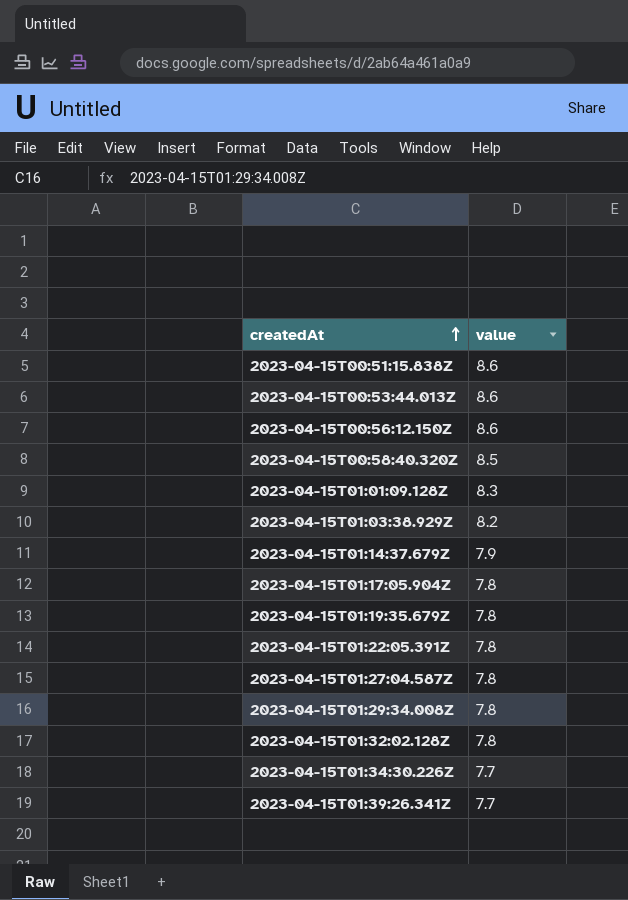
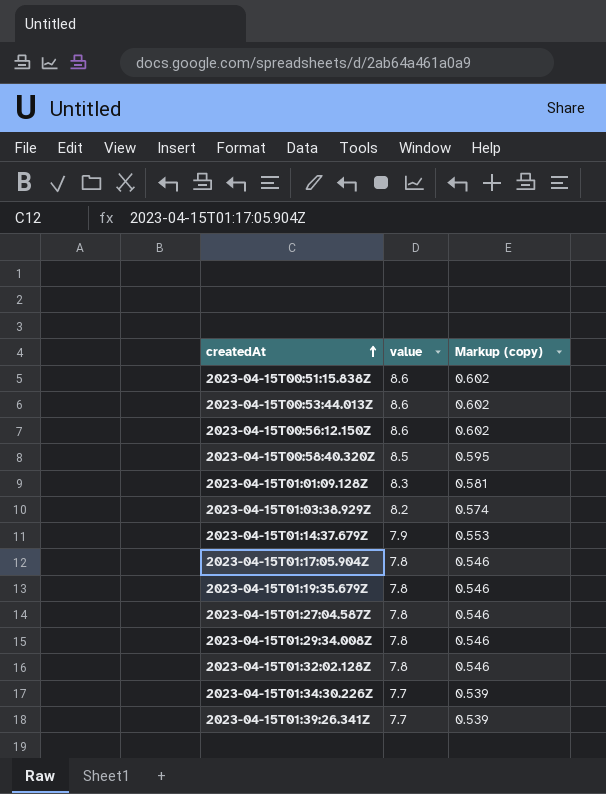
column Markup (copy) | formula: none -> [value] * 0.07
row 2023-04-15T01:22:05.391Z: 7.8 -> none

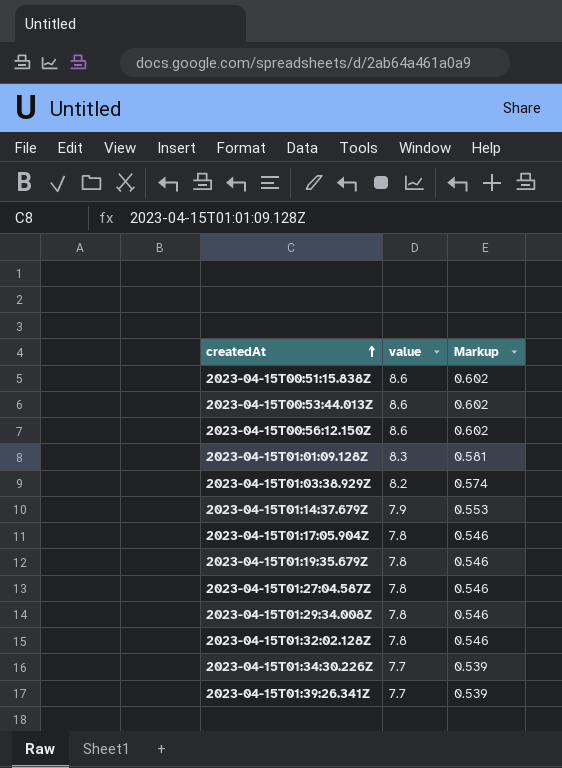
column name: Markup (copy) -> Markup
row 2023-04-15T00:58:40.320Z: 8.5 | 0.595 -> none

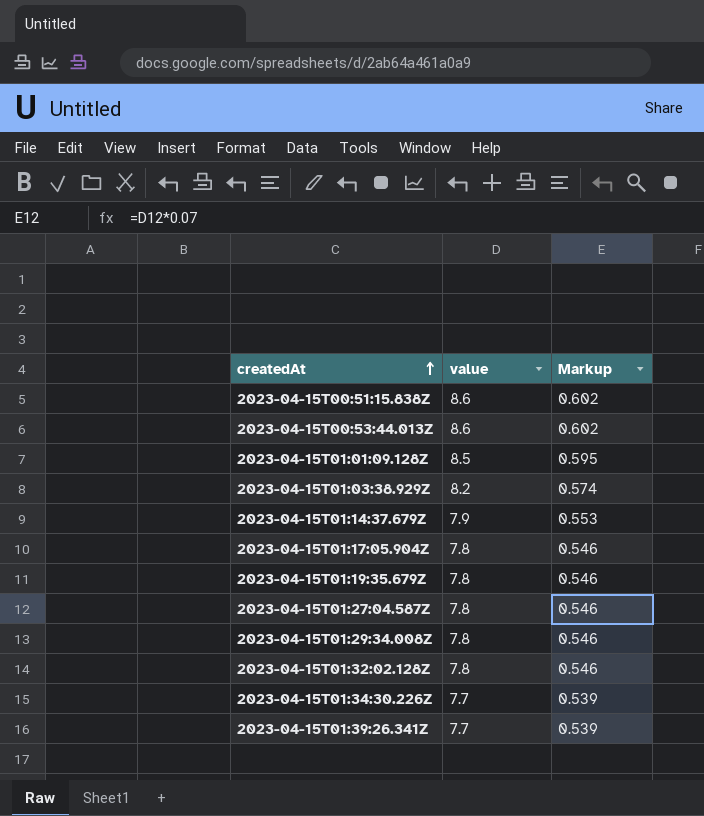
row 2023-04-15T00:56:12.150Z: 8.6 | 0.602 -> none
2023-04-15T01:01:09.128Z | value: 8.3 -> 8.5
2023-04-15T01:01:09.128Z | Markup: 0.581 -> 0.595

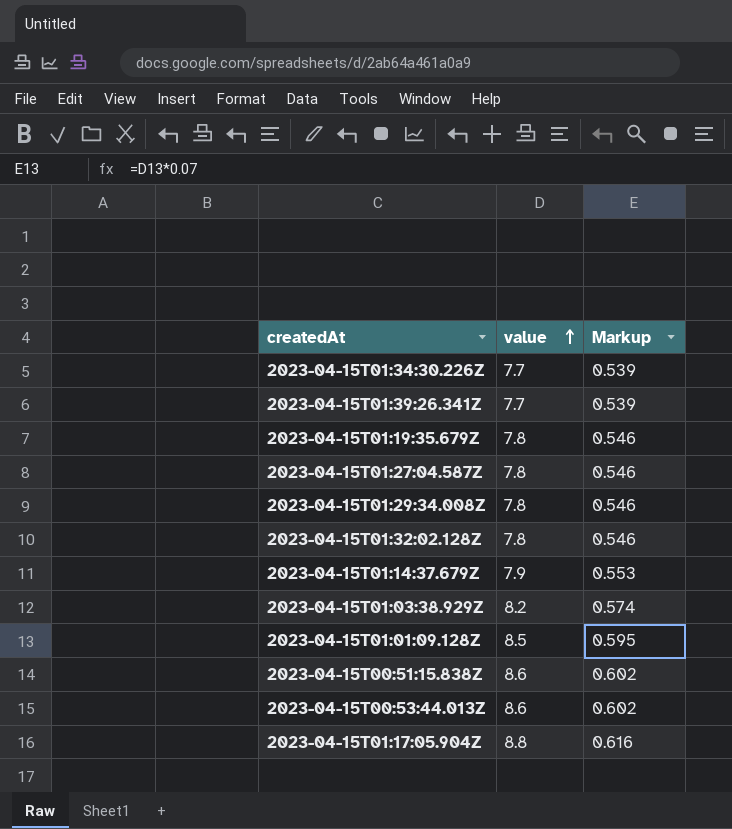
row order: createdAt ascending -> value ascending
2023-04-15T01:17:05.904Z | value: 7.8 -> 8.8
2023-04-15T01:17:05.904Z | Markup: 0.546 -> 0.616

